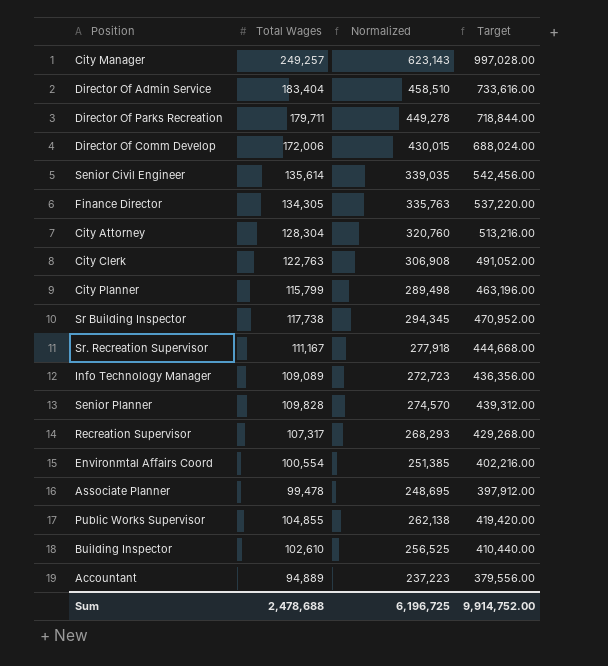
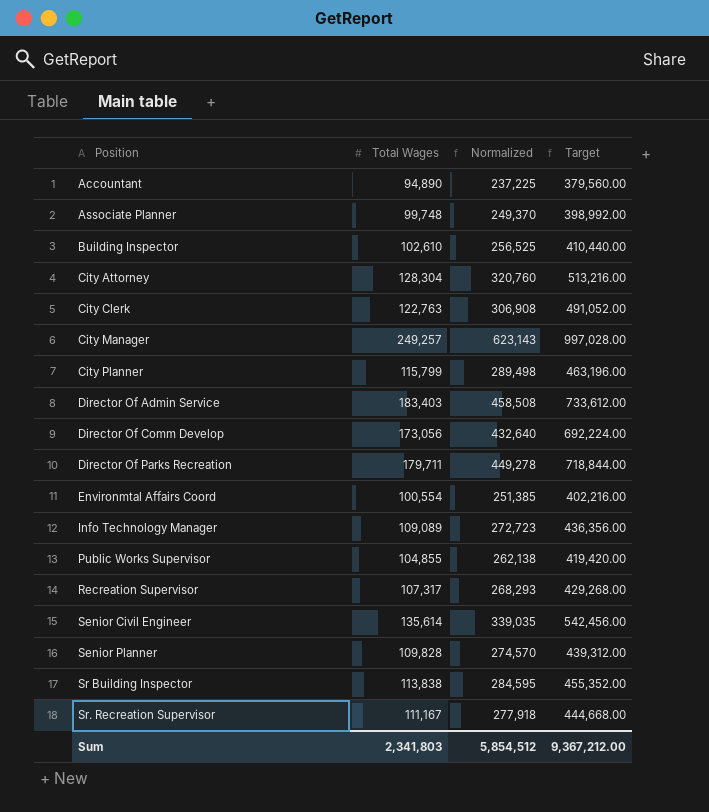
row order: none -> Position ascending
row Finance Director: 134,305 | 335,763 | 537,220.00 -> none
Accountant | Total Wages: 94,889 -> 94,890
Accountant | Normalized: 237,223 -> 237,225
Accountant | Target: 379,556.00 -> 379,560.00
Associate Planner | Total Wages: 99,478 -> 99,748
Associate Planner | Normalized: 248,695 -> 249,370
Associate Planner | Target: 397,912.00 -> 398,992.00
Director Of Admin Service | Total Wages: 183,404 -> 183,403
Director Of Admin Service | Normalized: 458,510 -> 458,508
Director Of Admin Service | Target: 733,616.00 -> 733,612.00
Director Of Comm Develop | Total Wages: 172,006 -> 173,056
Director Of Comm Develop | Normalized: 430,015 -> 432,640
Director Of Comm Develop | Target: 688,024.00 -> 692,224.00
Sr Building Inspector | Total Wages: 117,738 -> 113,838
Sr Building Inspector | Normalized: 294,345 -> 284,595
Sr Building Inspector | Target: 470,952.00 -> 455,352.00
Sum | Total Wages: 2,478,688 -> 2,341,803
Sum | Normalized: 6,196,725 -> 5,854,512
Sum | Target: 9,914,752.00 -> 9,367,212.00

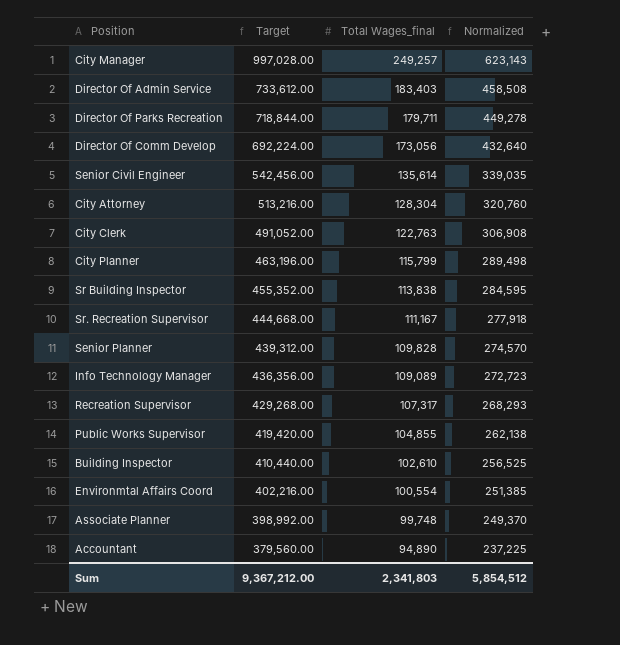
row order: Position ascending -> Target descending
column Target | position: 4 -> 2
column name: Total Wages -> Total Wages_final

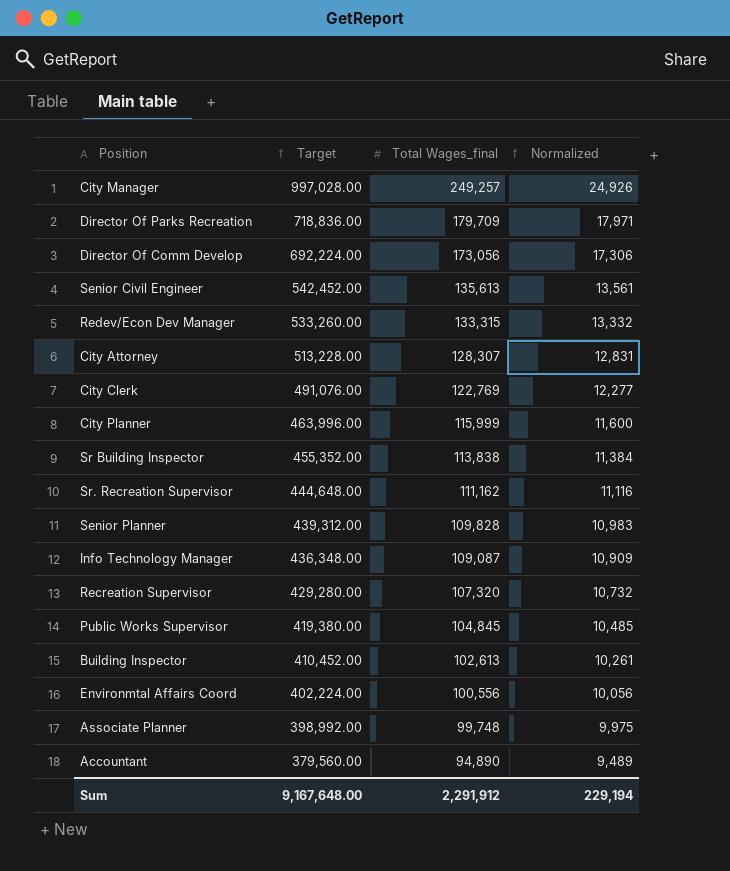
column Normalized | formula: [Total Wages_final] * 2.5 -> [Total Wages_final] * 0.1
row Director Of Admin Service: 733,612.00 | 183,403 | 458,508 -> none
Director Of Parks Recreation | Target: 718,844.00 -> 718,836.00
Director Of Parks Recreation | Total Wages_final: 179,711 -> 179,709
Senior Civil Engineer | Target: 542,456.00 -> 542,452.00
Senior Civil Engineer | Total Wages_final: 135,614 -> 135,613
row Redev/Econ Dev Manager: none -> 533,260.00 | 133,315 | 13,332
City Attorney | Target: 513,216.00 -> 513,228.00
City Attorney | Total Wages_final: 128,304 -> 128,307
City Clerk | Target: 491,052.00 -> 491,076.00
City Clerk | Total Wages_final: 122,763 -> 122,769
City Planner | Target: 463,196.00 -> 463,996.00
City Planner | Total Wages_final: 115,799 -> 115,999
Sr. Recreation Supervisor | Target: 444,668.00 -> 444,648.00
Sr. Recreation Supervisor | Total Wages_final: 111,167 -> 111,162
Info Technology Manager | Target: 436,356.00 -> 436,348.00
Info Technology Manager | Total Wages_final: 109,089 -> 109,087
Recreation Supervisor | Target: 429,268.00 -> 429,280.00
Recreation Supervisor | Total Wages_final: 107,317 -> 107,320
Public Works Supervisor | Target: 419,420.00 -> 419,380.00
Public Works Supervisor | Total Wages_final: 104,855 -> 104,845
Building Inspector | Target: 410,440.00 -> 410,452.00
Building Inspector | Total Wages_final: 102,610 -> 102,613
Environmtal Affairs Coord | Target: 402,216.00 -> 402,224.00
Environmtal Affairs Coord | Total Wages_final: 100,554 -> 100,556
Sum | Target: 9,367,212.00 -> 9,167,648.00
Sum | Total Wages_final: 2,341,803 -> 2,291,912
Sum | Normalized: 5,854,512 -> 229,194

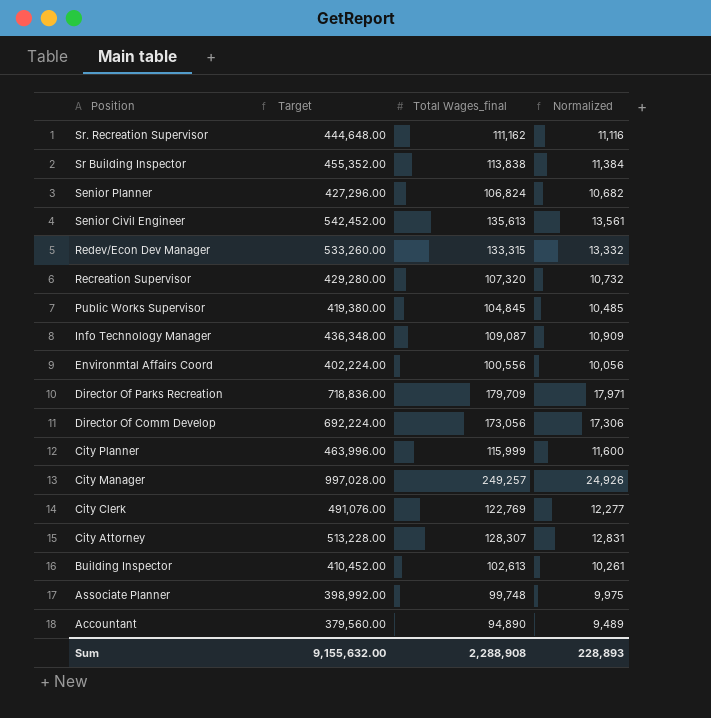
row order: Target descending -> Position descending
Senior Planner | Target: 439,312.00 -> 427,296.00
Senior Planner | Total Wages_final: 109,828 -> 106,824
Senior Planner | Normalized: 10,983 -> 10,682
Sum | Target: 9,167,648.00 -> 9,155,632.00
Sum | Total Wages_final: 2,291,912 -> 2,288,908
Sum | Normalized: 229,194 -> 228,893

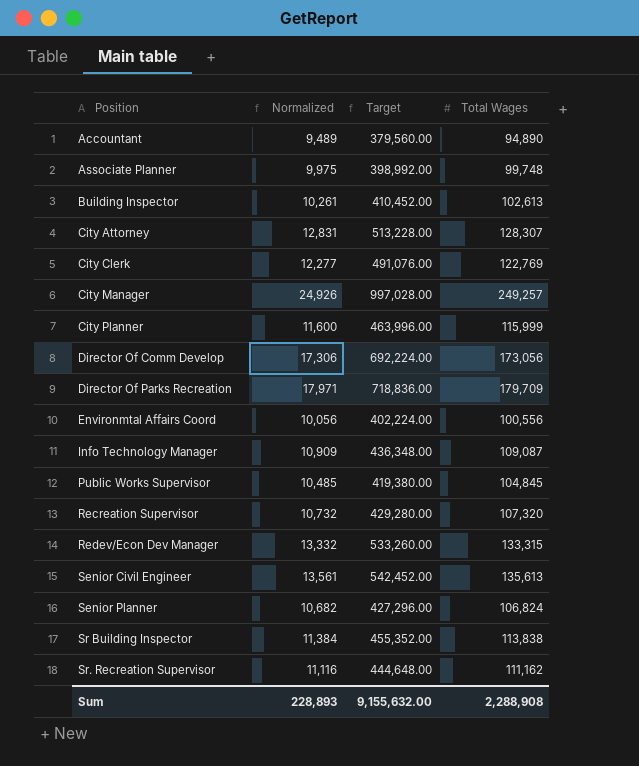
row order: Position descending -> Position ascending
column Normalized | position: 4 -> 2
column name: Total Wages_final -> Total Wages

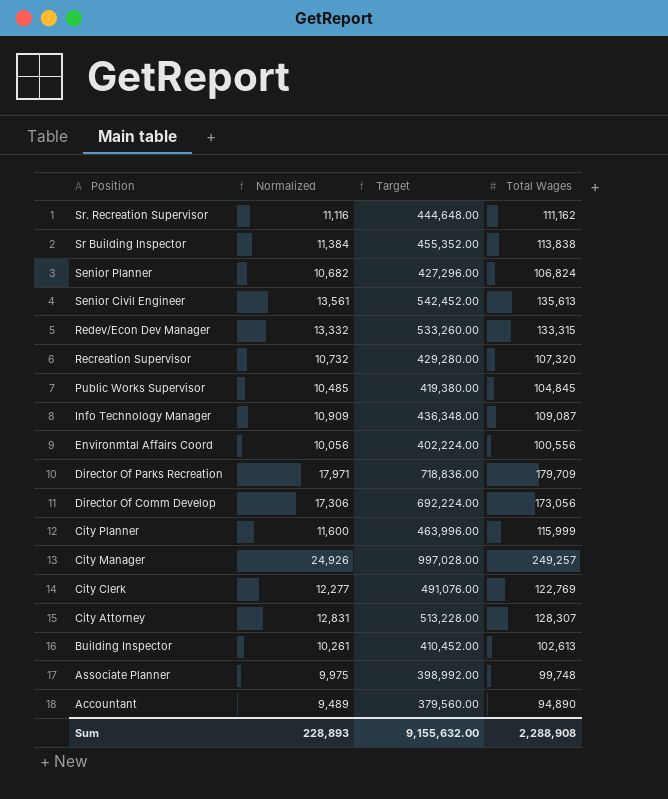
row order: Position ascending -> Position descending

